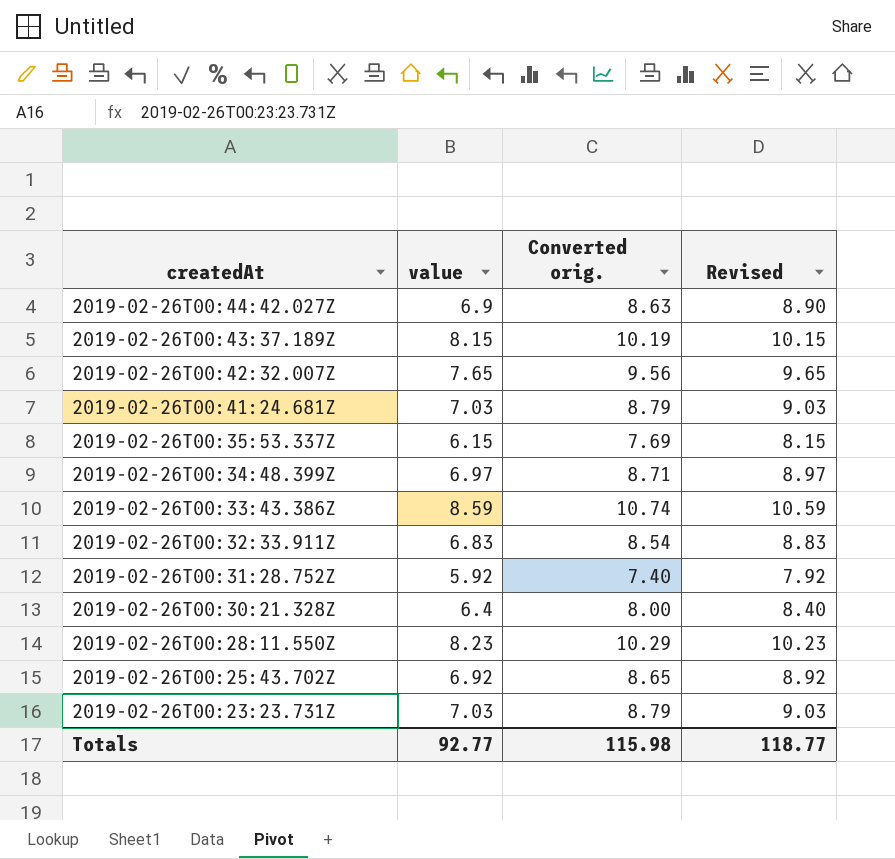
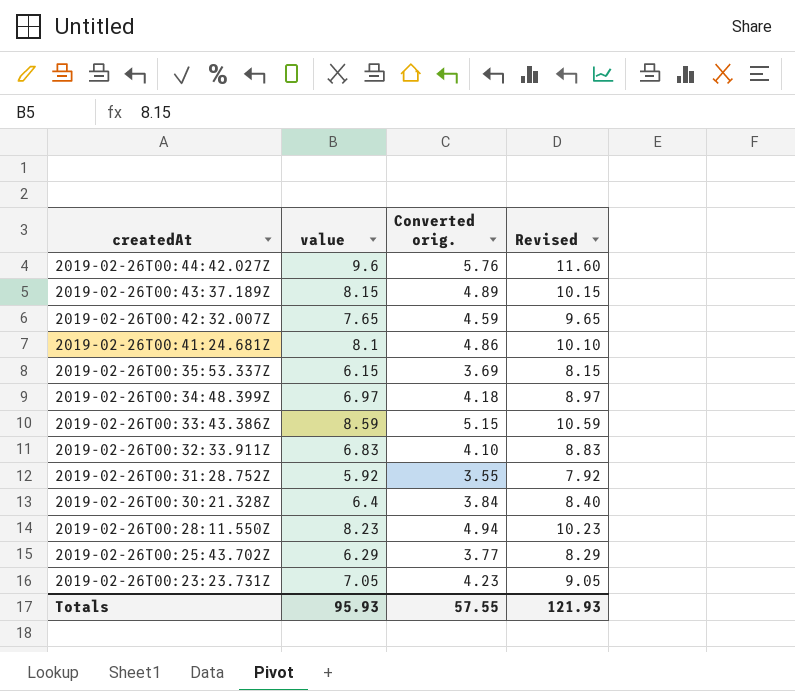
column Converted orig. | formula: [value] * 1.25 -> [value] * 0.6
2019-02-26T00:44:42.027Z | value: 6.9 -> 9.6
2019-02-26T00:44:42.027Z | Revised: 8.90 -> 11.60
2019-02-26T00:41:24.681Z | value: 7.03 -> 8.1
2019-02-26T00:41:24.681Z | Revised: 9.03 -> 10.10
2019-02-26T00:25:43.702Z | value: 6.92 -> 6.29
2019-02-26T00:25:43.702Z | Revised: 8.92 -> 8.29
2019-02-26T00:23:23.731Z | value: 7.03 -> 7.05
2019-02-26T00:23:23.731Z | Revised: 9.03 -> 9.05
Totals | value: 92.77 -> 95.93
Totals | Converted orig.: 115.98 -> 57.55
Totals | Revised: 118.77 -> 121.93

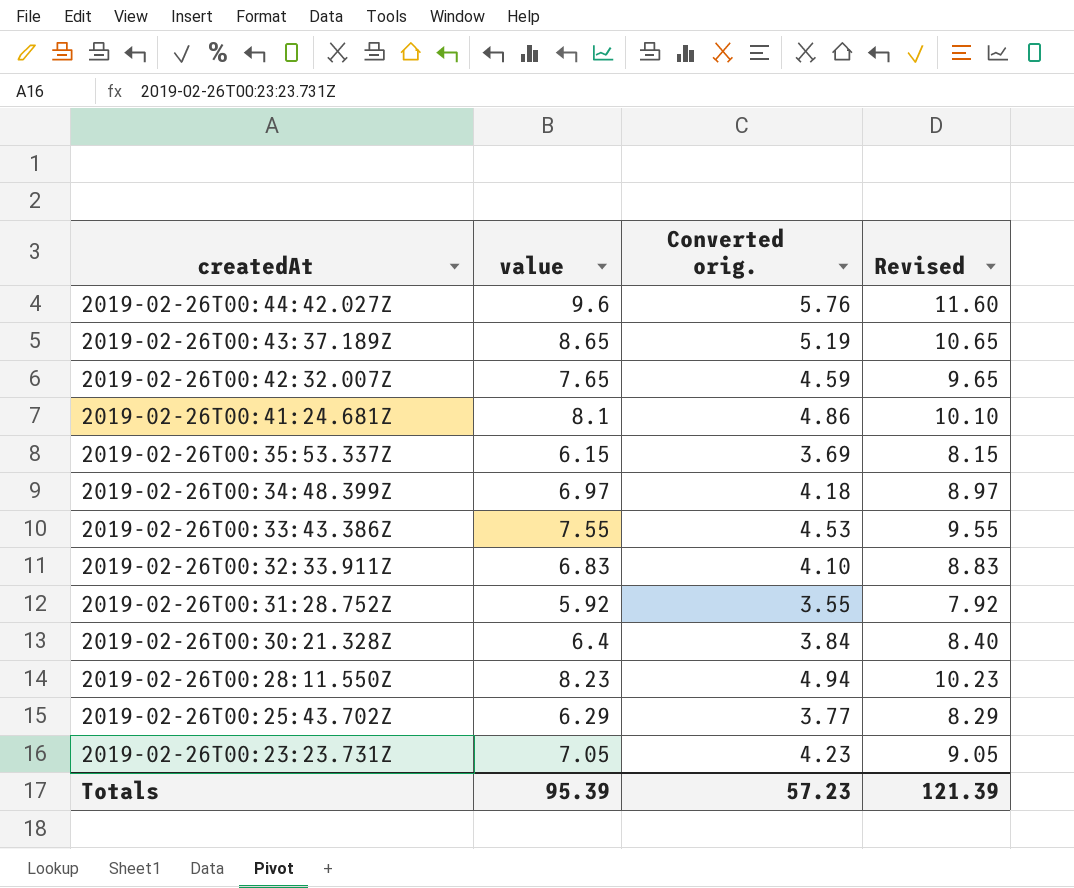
2019-02-26T00:43:37.189Z | value: 8.15 -> 8.65
2019-02-26T00:43:37.189Z | Converted orig.: 4.89 -> 5.19
2019-02-26T00:43:37.189Z | Revised: 10.15 -> 10.65
2019-02-26T00:33:43.386Z | value: 8.59 -> 7.55
2019-02-26T00:33:43.386Z | Converted orig.: 5.15 -> 4.53
2019-02-26T00:33:43.386Z | Revised: 10.59 -> 9.55
Totals | value: 95.93 -> 95.39
Totals | Converted orig.: 57.55 -> 57.23
Totals | Revised: 121.93 -> 121.39

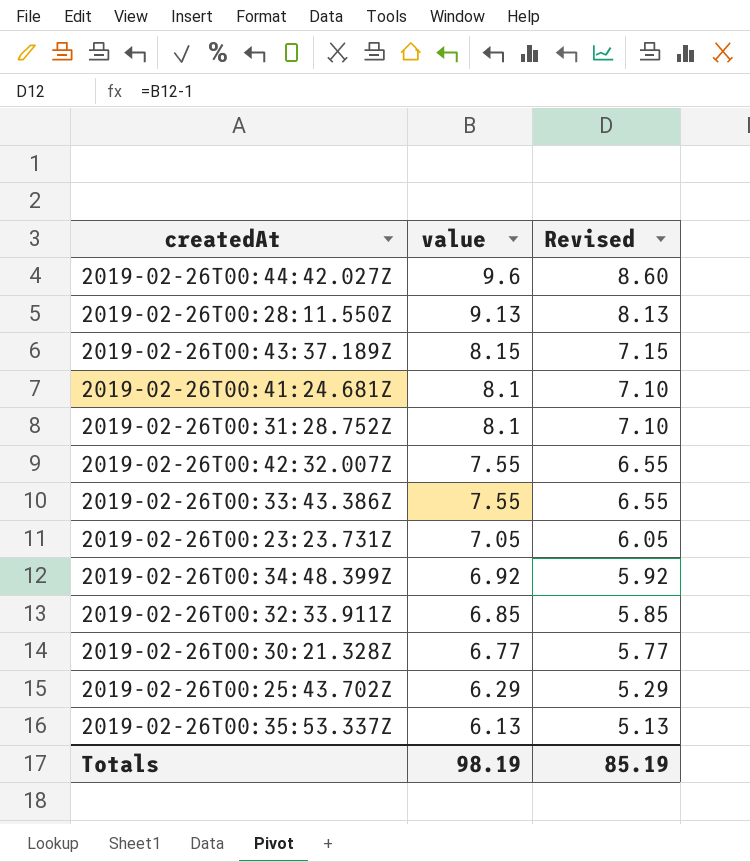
row order: createdAt descending -> value descending
column Converted orig. | formula: [value] * 0.6 -> none
column Revised | formula: [value] + 2 -> [value] - 1
2019-02-26T00:28:11.550Z | value: 8.23 -> 9.13
2019-02-26T00:43:37.189Z | value: 8.65 -> 8.15
2019-02-26T00:31:28.752Z | value: 5.92 -> 8.1
2019-02-26T00:42:32.007Z | value: 7.65 -> 7.55
2019-02-26T00:34:48.399Z | value: 6.97 -> 6.92
2019-02-26T00:32:33.911Z | value: 6.83 -> 6.85
2019-02-26T00:30:21.328Z | value: 6.4 -> 6.77
2019-02-26T00:35:53.337Z | value: 6.15 -> 6.13
Totals | value: 95.39 -> 98.19
Totals | Revised: 121.39 -> 85.19

